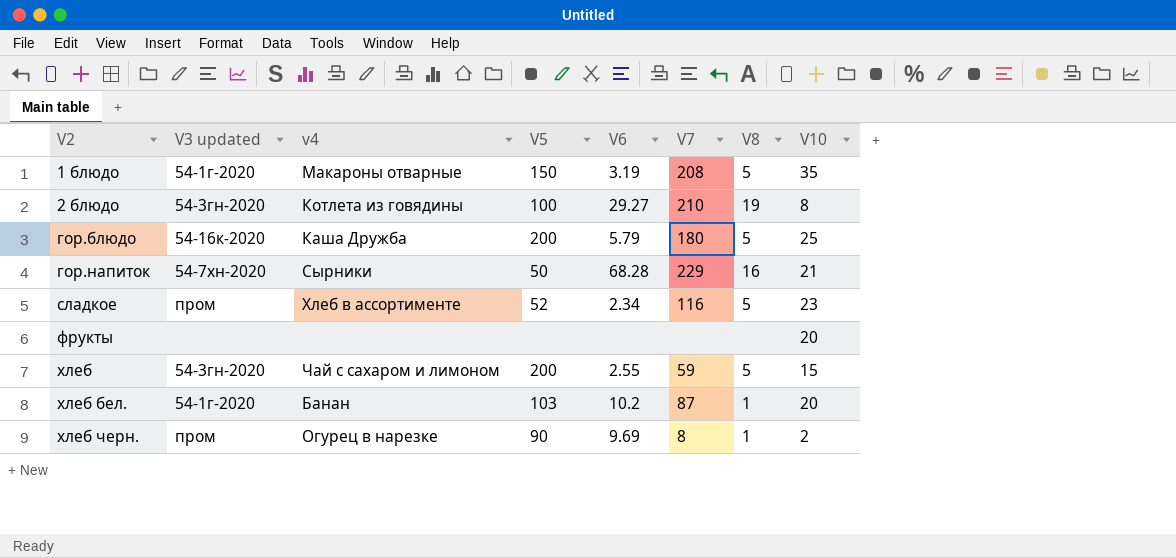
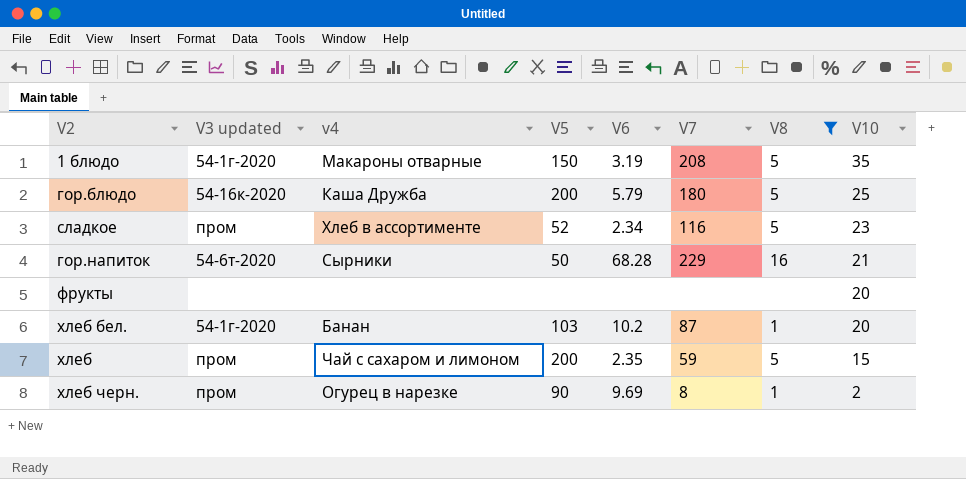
filter: none -> V8 != 19
row order: V2 ascending -> V10 descending
гор.напиток | V3 updated: 54-7хн-2020 -> 54-6т-2020
хлеб | V3 updated: 54-3гн-2020 -> пром
хлеб | V6: 2.55 -> 2.35

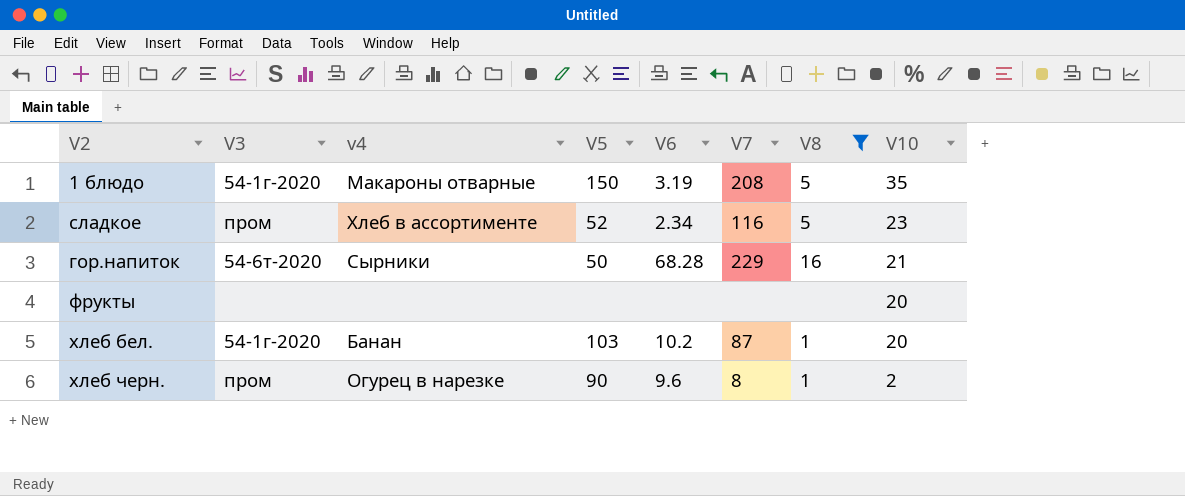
column name: V3 updated -> V3
row гор.блюдо: 54-16к-2020 | Каша Дружба | 200 | 5.79 | 180 | 5 | 25 -> none
row хлеб: пром | Чай с сахаром и лимоном | 200 | 2.35 | 59 | 5 | 15 -> none
хлеб черн. | V6: 9.69 -> 9.6

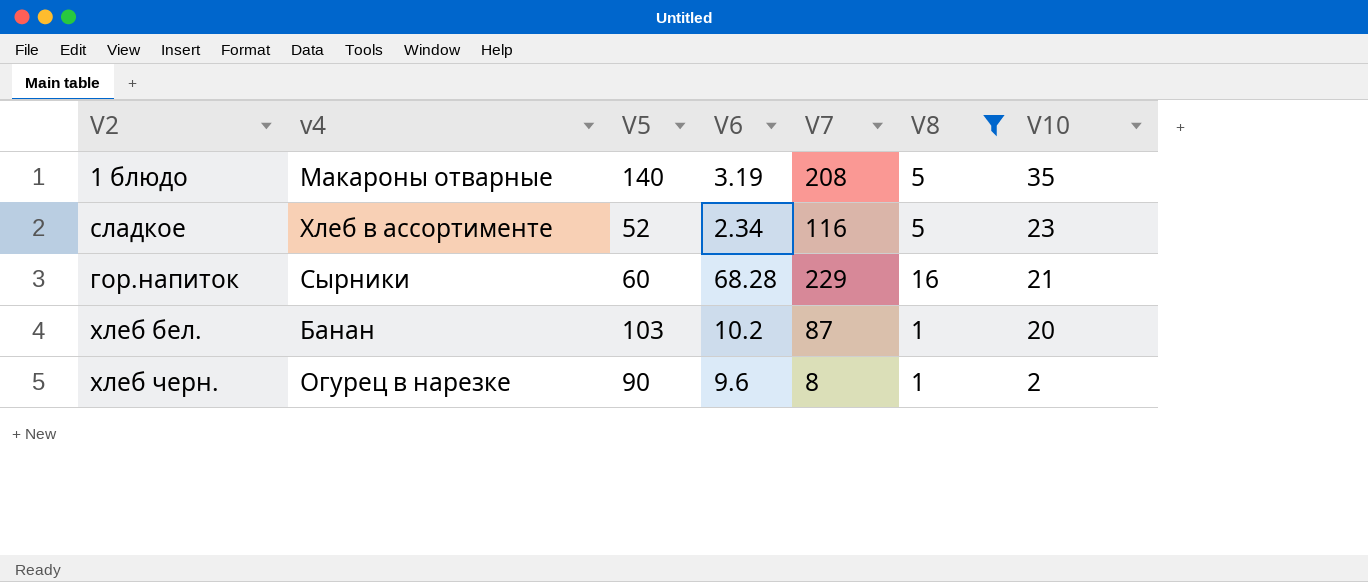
column V3 | position: 2 -> none
row фрукты: none | none | none | none | none | none | 20 -> none
1 блюдо | V5: 150 -> 140
гор.напиток | V5: 50 -> 60

